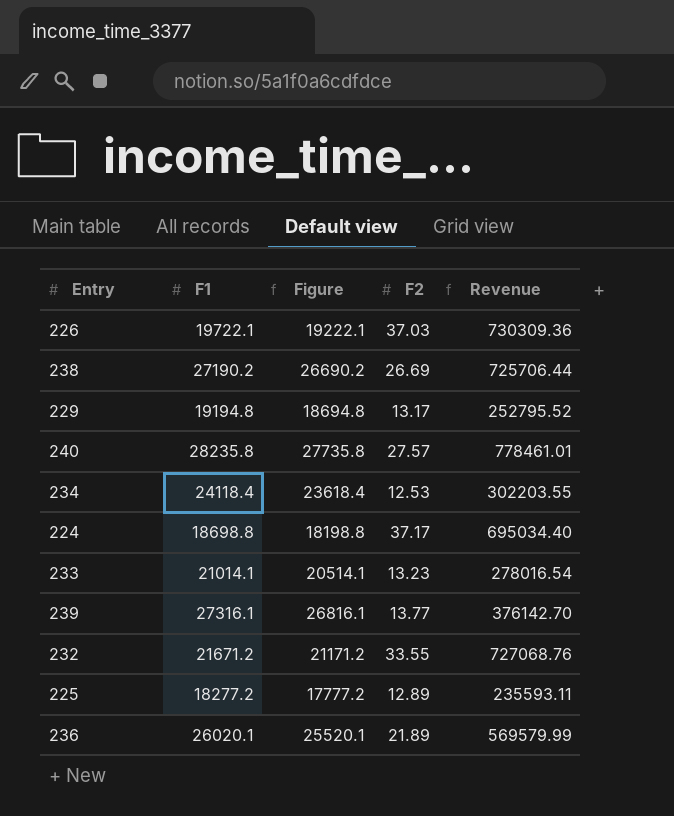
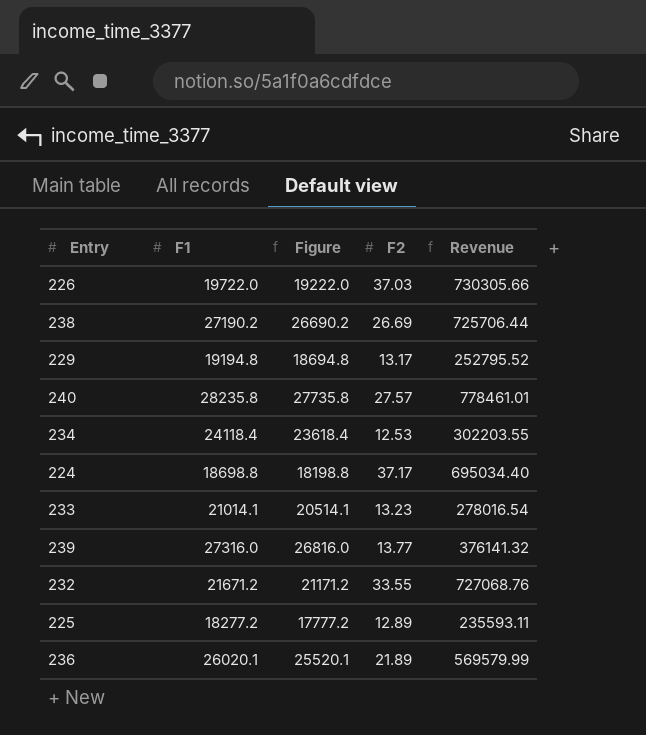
226 | F1: 19722.1 -> 19722.0
226 | Figure: 19222.1 -> 19222.0
226 | Revenue: 730309.36 -> 730305.66
239 | F1: 27316.1 -> 27316.0
239 | Figure: 26816.1 -> 26816.0
239 | Revenue: 376142.70 -> 376141.32

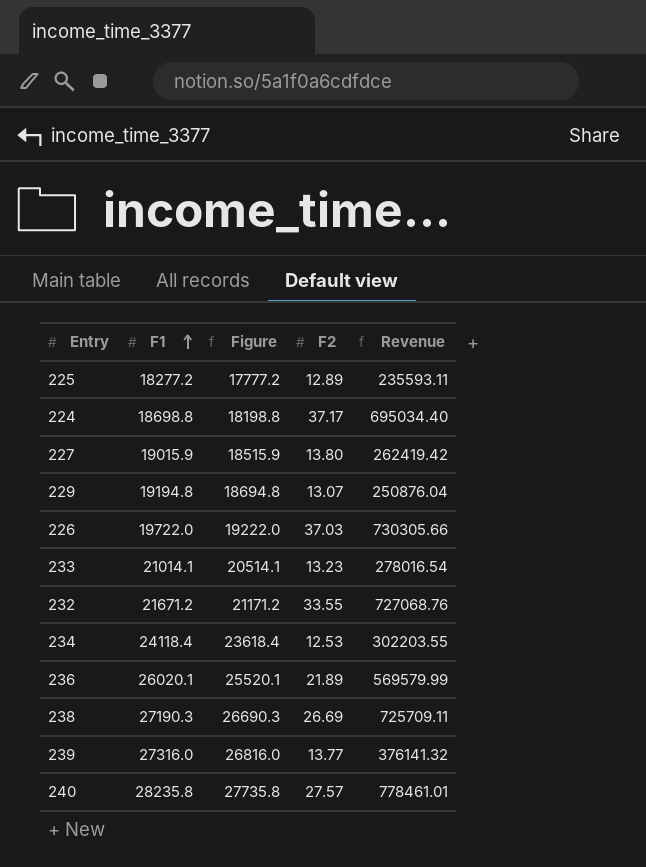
row order: none -> F1 ascending
row 227: none -> 19015.9 | 18515.9 | 13.80 | 262419.42
229 | F2: 13.17 -> 13.07
229 | Revenue: 252795.52 -> 250876.04
238 | F1: 27190.2 -> 27190.3
238 | Figure: 26690.2 -> 26690.3
238 | Revenue: 725706.44 -> 725709.11

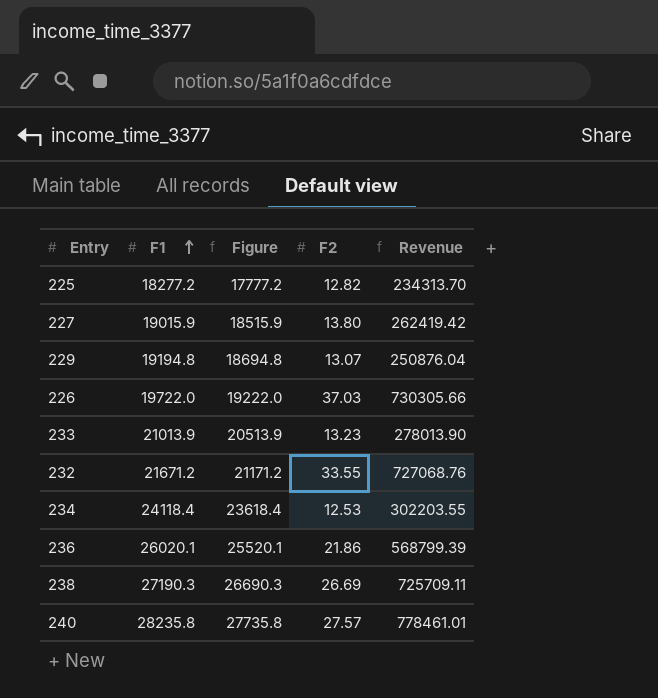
row 224: 18698.8 | 18198.8 | 37.17 | 695034.40 -> none
row 239: 27316.0 | 26816.0 | 13.77 | 376141.32 -> none
225 | F2: 12.89 -> 12.82
225 | Revenue: 235593.11 -> 234313.70
233 | F1: 21014.1 -> 21013.9
233 | Figure: 20514.1 -> 20513.9
233 | Revenue: 278016.54 -> 278013.90
236 | F2: 21.89 -> 21.86
236 | Revenue: 569579.99 -> 568799.39

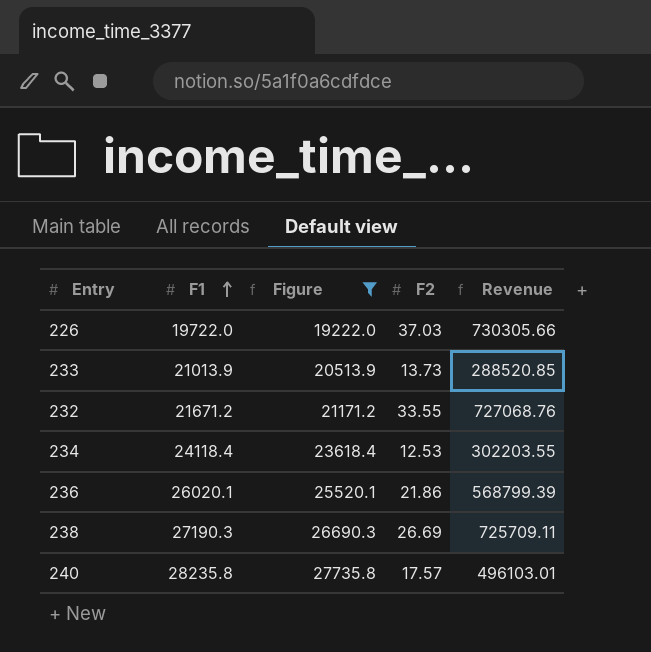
filter: none -> Figure >= 19222.0
233 | F2: 13.23 -> 13.73
233 | Revenue: 278013.90 -> 288520.85
240 | F2: 27.57 -> 17.57
240 | Revenue: 778461.01 -> 496103.01

